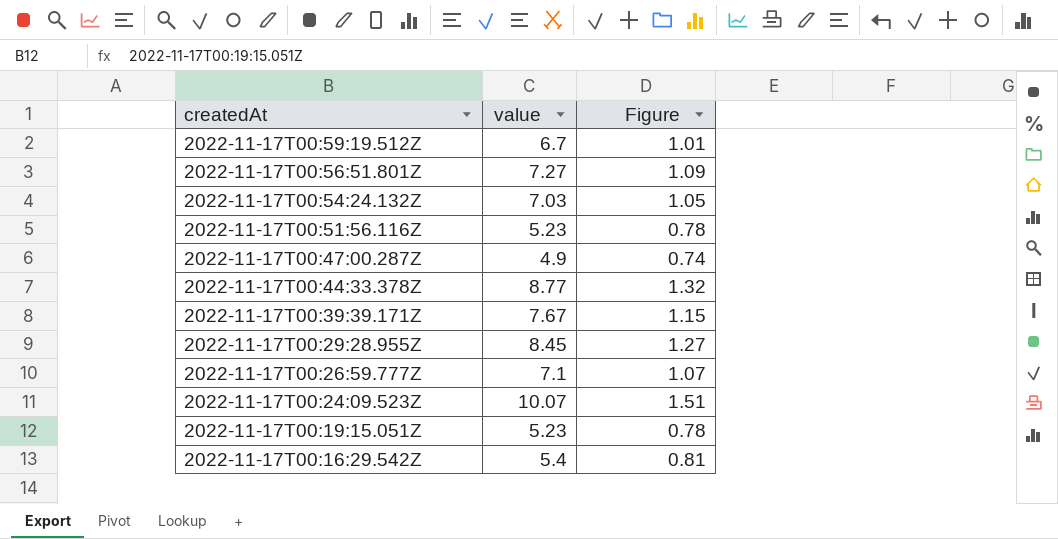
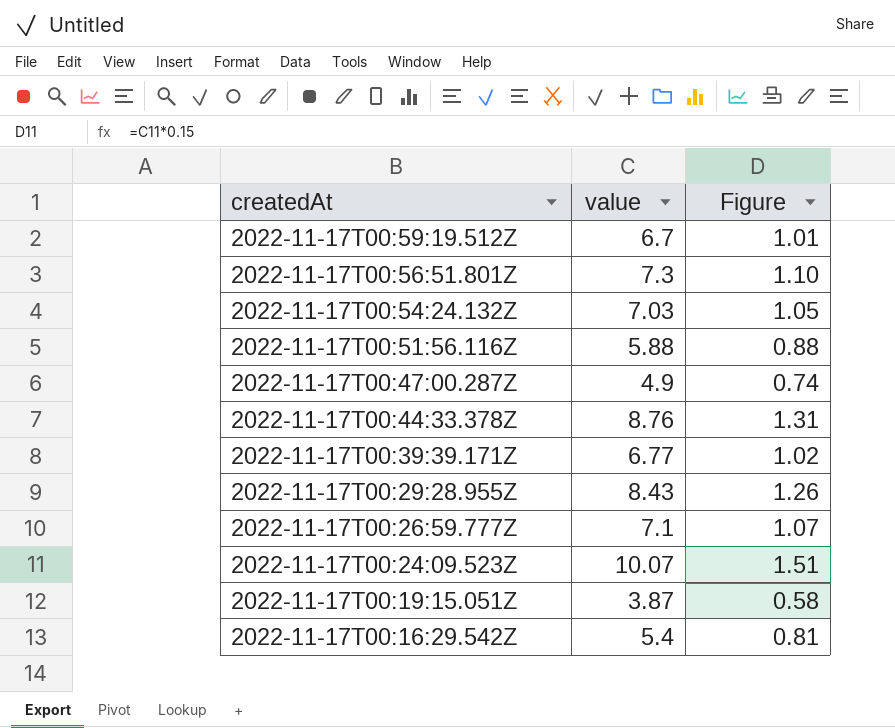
2022-11-17T00:56:51.801Z | value: 7.27 -> 7.3
2022-11-17T00:56:51.801Z | Figure: 1.09 -> 1.10
2022-11-17T00:51:56.116Z | value: 5.23 -> 5.88
2022-11-17T00:51:56.116Z | Figure: 0.78 -> 0.88
2022-11-17T00:44:33.378Z | value: 8.77 -> 8.76
2022-11-17T00:44:33.378Z | Figure: 1.32 -> 1.31
2022-11-17T00:39:39.171Z | value: 7.67 -> 6.77
2022-11-17T00:39:39.171Z | Figure: 1.15 -> 1.02
2022-11-17T00:29:28.955Z | value: 8.45 -> 8.43
2022-11-17T00:29:28.955Z | Figure: 1.27 -> 1.26
2022-11-17T00:19:15.051Z | value: 5.23 -> 3.87
2022-11-17T00:19:15.051Z | Figure: 0.78 -> 0.58

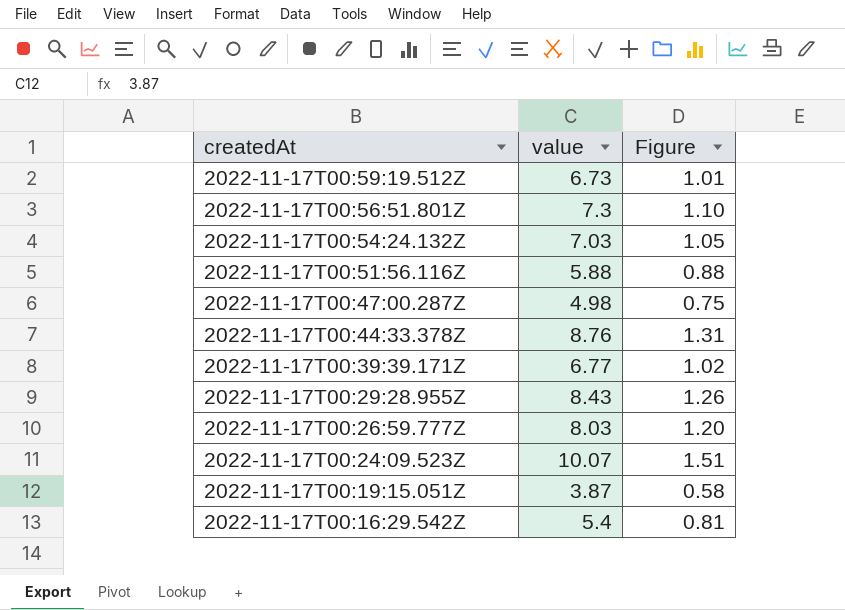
2022-11-17T00:59:19.512Z | value: 6.7 -> 6.73
2022-11-17T00:47:00.287Z | value: 4.9 -> 4.98
2022-11-17T00:47:00.287Z | Figure: 0.74 -> 0.75
2022-11-17T00:26:59.777Z | value: 7.1 -> 8.03
2022-11-17T00:26:59.777Z | Figure: 1.07 -> 1.20

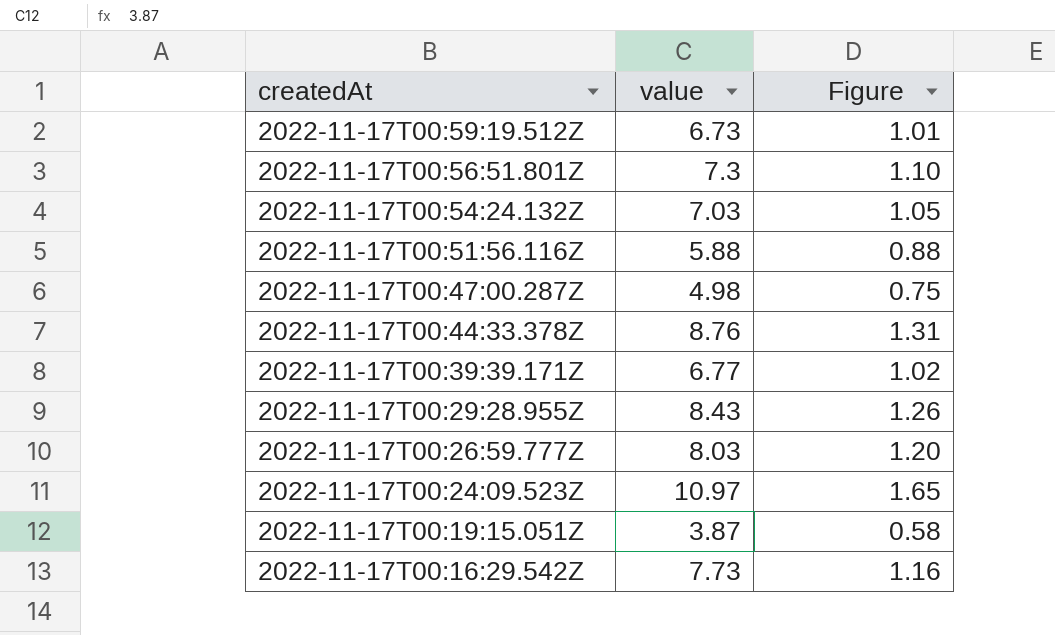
2022-11-17T00:24:09.523Z | value: 10.07 -> 10.97
2022-11-17T00:24:09.523Z | Figure: 1.51 -> 1.65
2022-11-17T00:16:29.542Z | value: 5.4 -> 7.73
2022-11-17T00:16:29.542Z | Figure: 0.81 -> 1.16

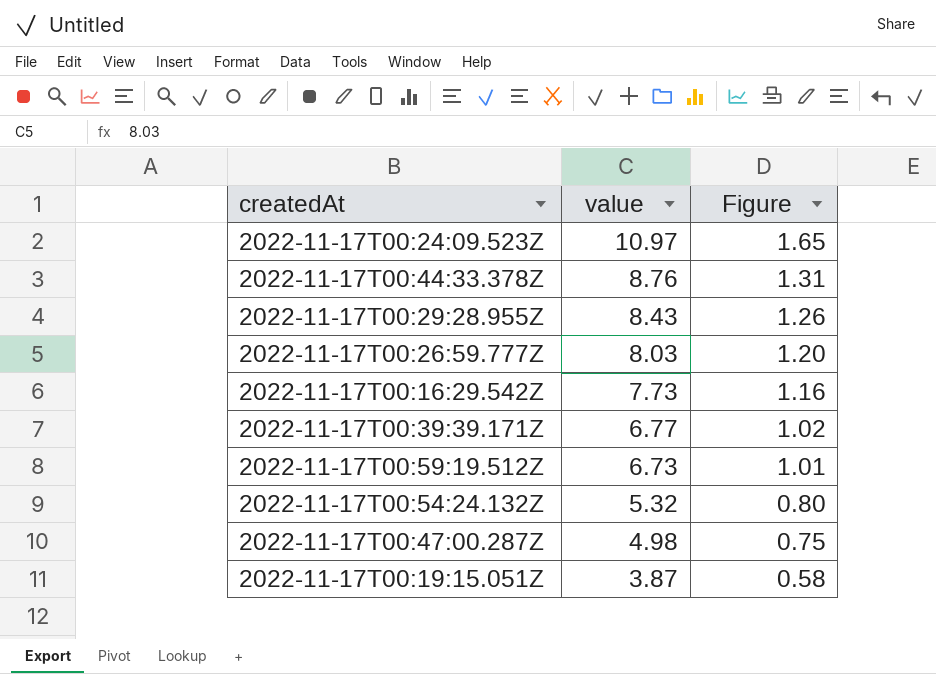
row order: createdAt descending -> value descending
row 2022-11-17T00:56:51.801Z: 7.3 | 1.10 -> none
row 2022-11-17T00:51:56.116Z: 5.88 | 0.88 -> none
2022-11-17T00:54:24.132Z | value: 7.03 -> 5.32
2022-11-17T00:54:24.132Z | Figure: 1.05 -> 0.80

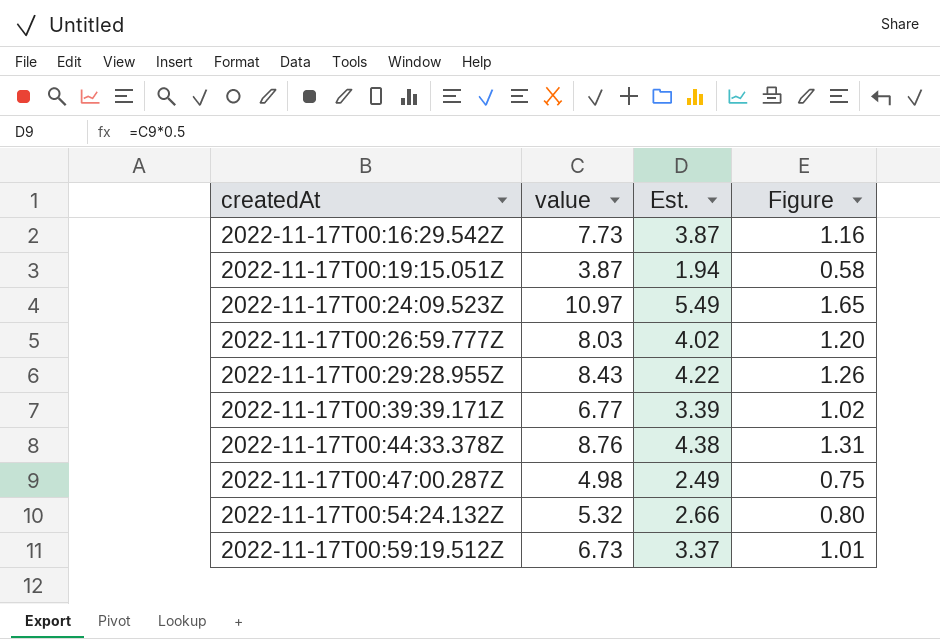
row order: value descending -> createdAt ascending
column Est. | formula: none -> [value] * 0.5

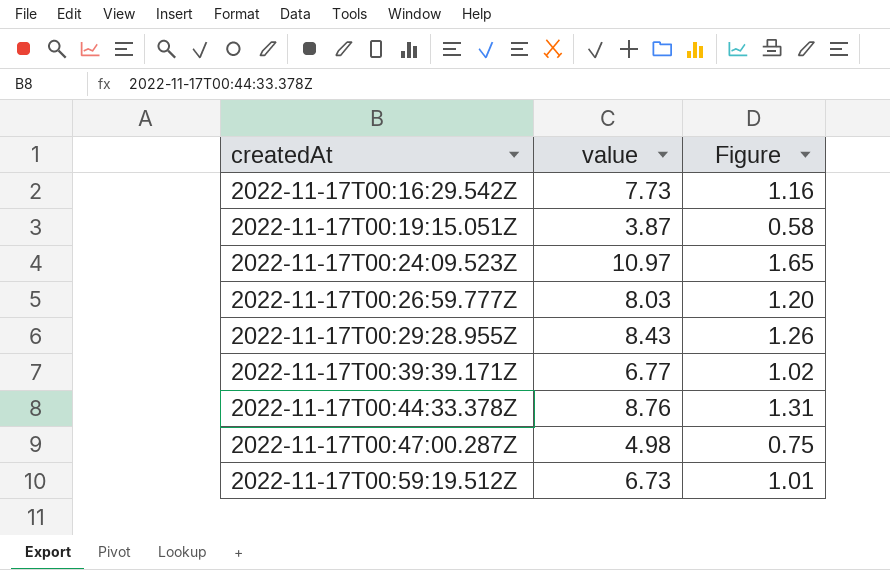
column Est. | formula: [value] * 0.5 -> none
row 2022-11-17T00:54:24.132Z: 5.32 | 2.66 | 0.80 -> none

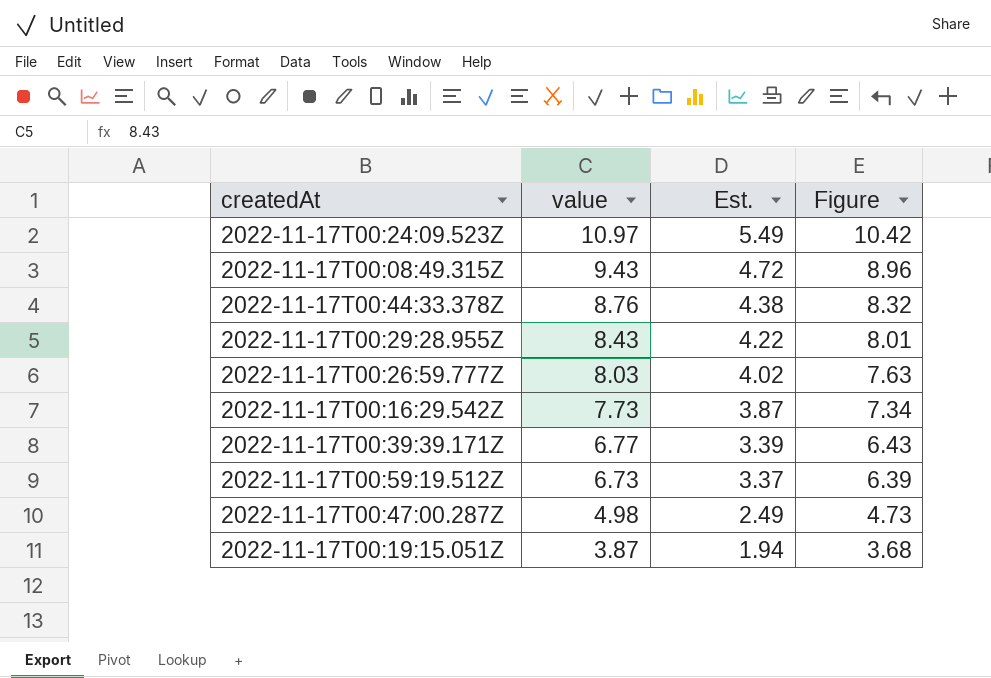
row order: createdAt ascending -> value descending
column Est. | formula: none -> [value] * 0.5
column Figure | formula: [value] * 0.15 -> [value] * 0.95
row 2022-11-17T00:08:49.315Z: none -> 9.43 | 4.72 | 8.96

